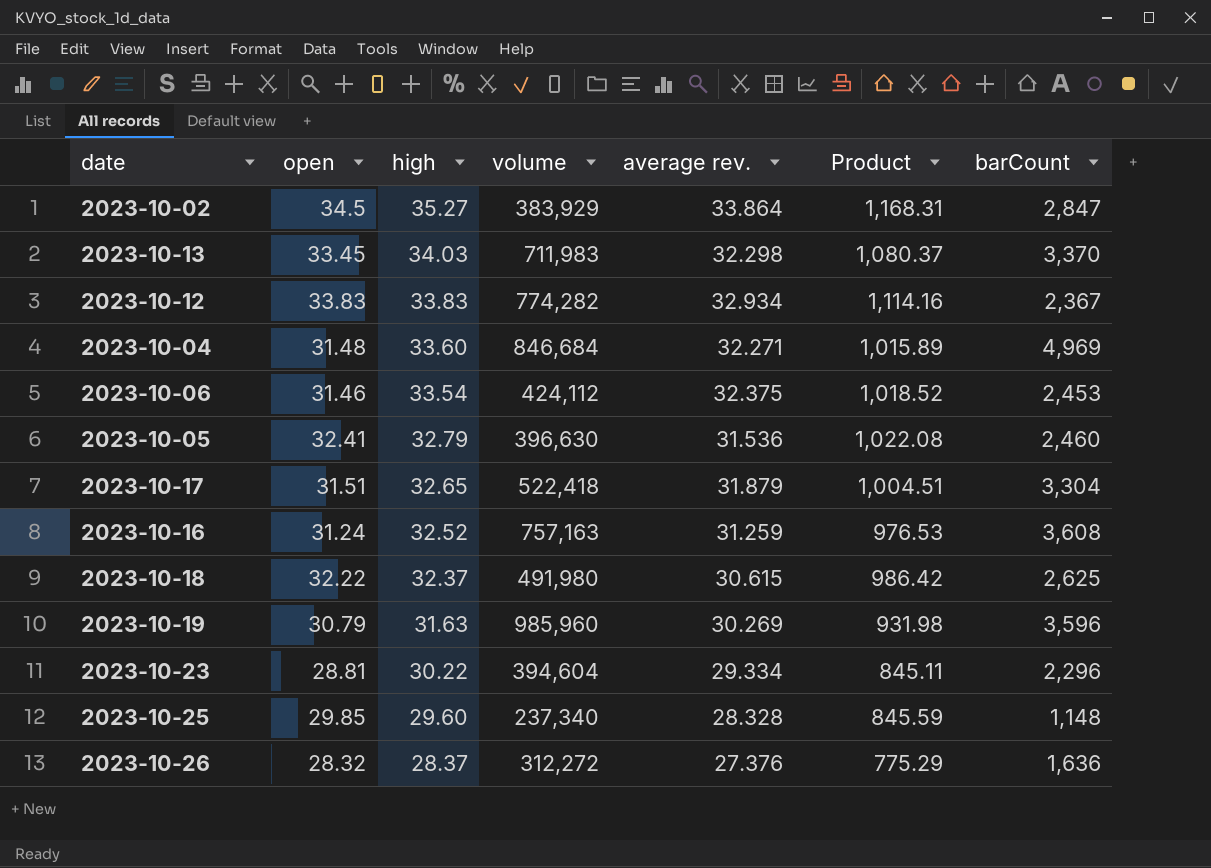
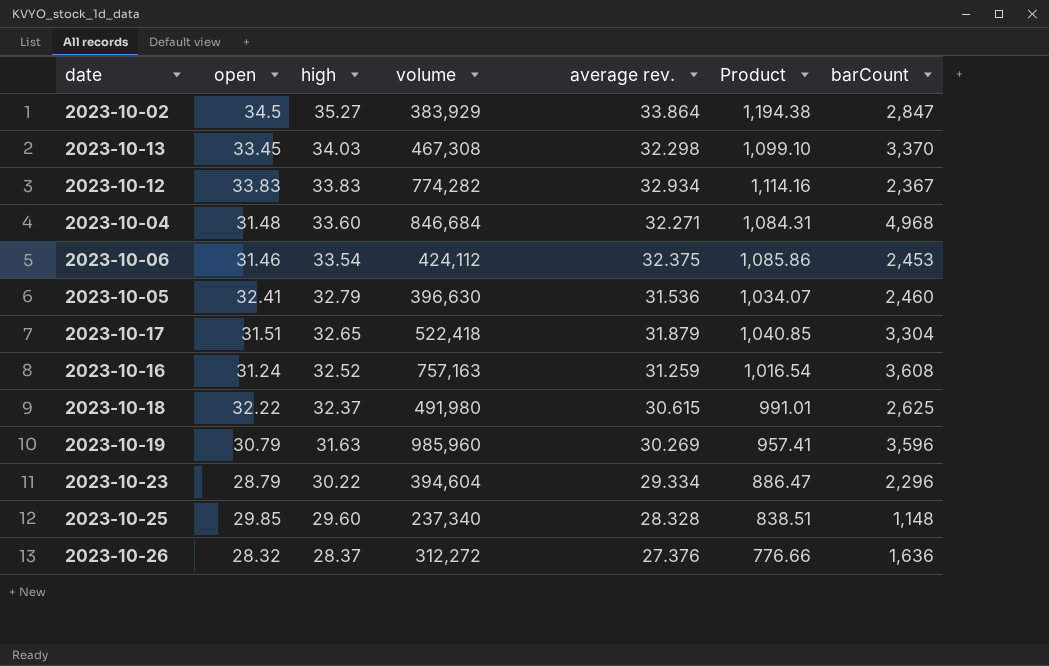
column Product | formula: [open] * [average rev.] -> [high] * [average rev.]
2023-10-13 | volume: 711,983 -> 467,308
2023-10-04 | barCount: 4,969 -> 4,968
2023-10-23 | open: 28.81 -> 28.79

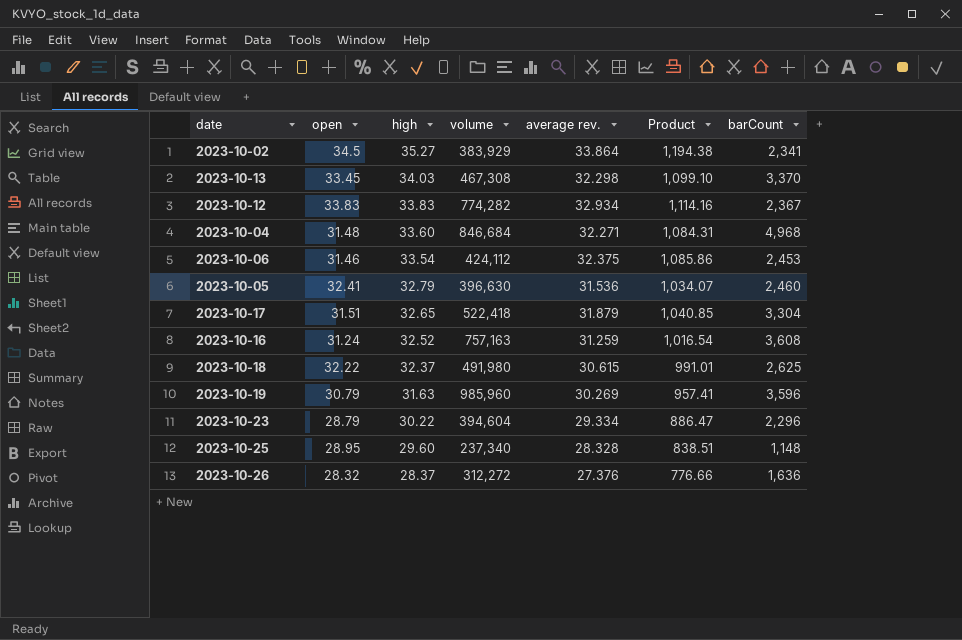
2023-10-02 | barCount: 2,847 -> 2,341
2023-10-25 | open: 29.85 -> 28.95

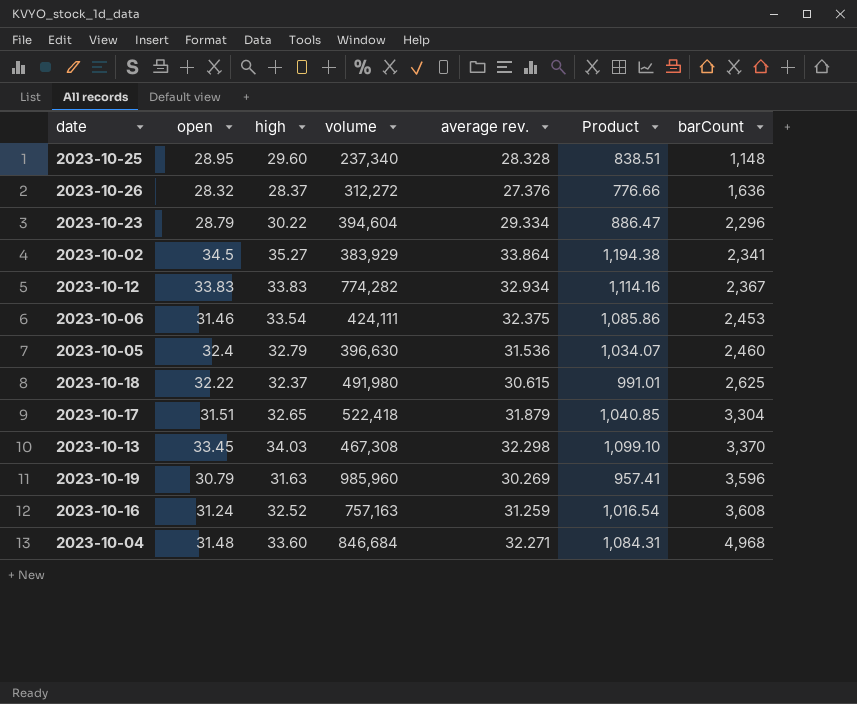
row order: high descending -> barCount ascending
2023-10-06 | volume: 424,112 -> 424,111
2023-10-05 | open: 32.41 -> 32.4

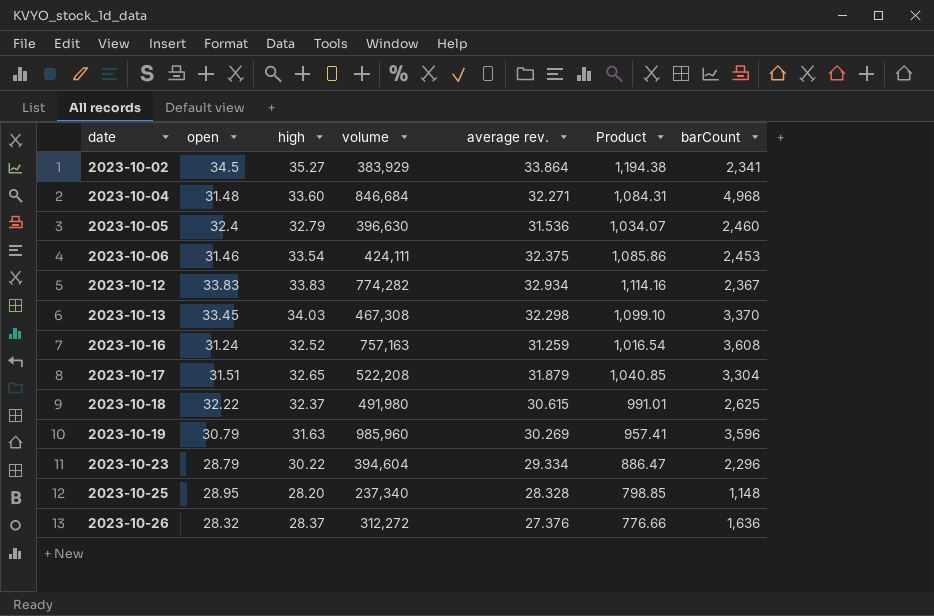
row order: barCount ascending -> date ascending
2023-10-17 | volume: 522,418 -> 522,208
2023-10-25 | high: 29.60 -> 28.20
2023-10-25 | Product: 838.51 -> 798.85

